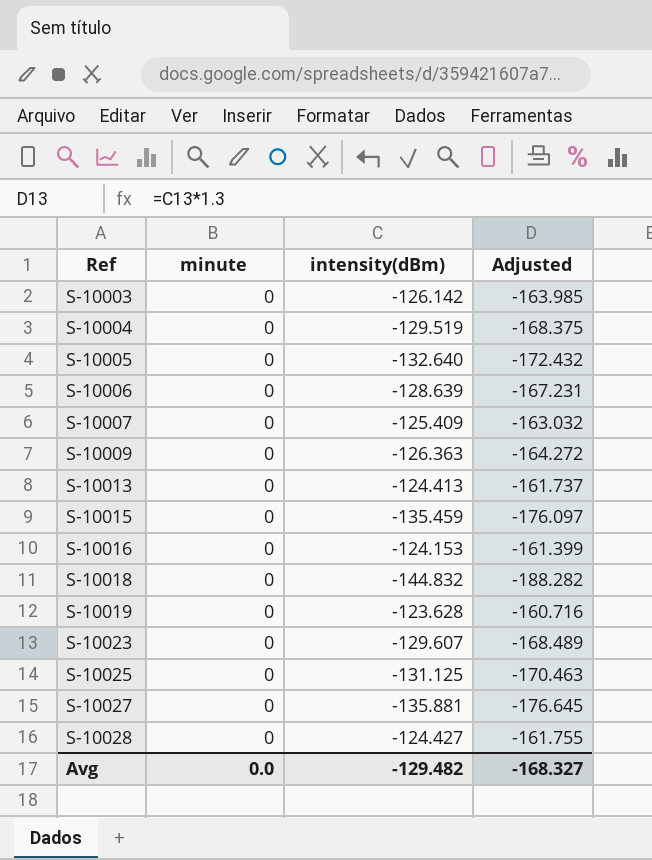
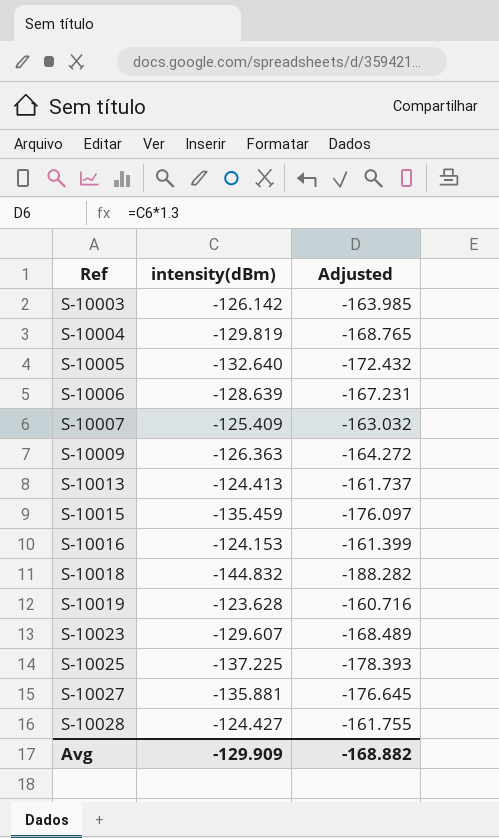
column minute | position: 2 -> none
S-10004 | intensity(dBm): -129.519 -> -129.819
S-10004 | Adjusted: -168.375 -> -168.765
S-10025 | intensity(dBm): -131.125 -> -137.225
S-10025 | Adjusted: -170.463 -> -178.393
Avg | intensity(dBm): -129.482 -> -129.909
Avg | Adjusted: -168.327 -> -168.882

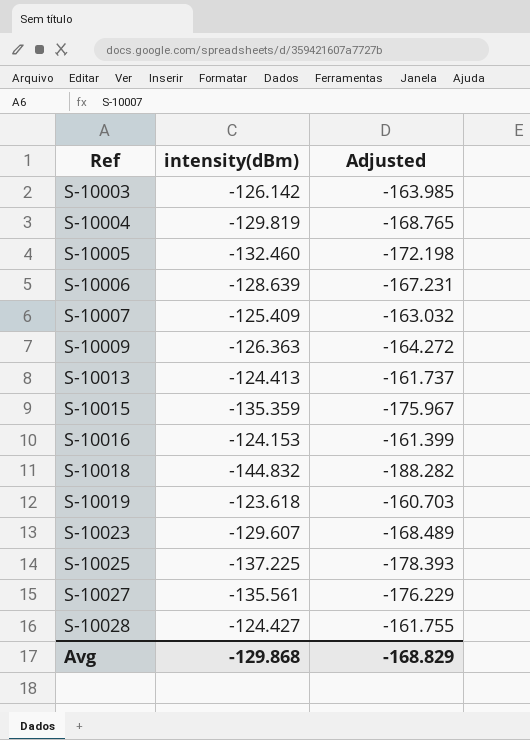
S-10005 | intensity(dBm): -132.640 -> -132.460
S-10005 | Adjusted: -172.432 -> -172.198
S-10015 | intensity(dBm): -135.459 -> -135.359
S-10015 | Adjusted: -176.097 -> -175.967
S-10019 | intensity(dBm): -123.628 -> -123.618
S-10019 | Adjusted: -160.716 -> -160.703
S-10027 | intensity(dBm): -135.881 -> -135.561
S-10027 | Adjusted: -176.645 -> -176.229
Avg | intensity(dBm): -129.909 -> -129.868
Avg | Adjusted: -168.882 -> -168.829

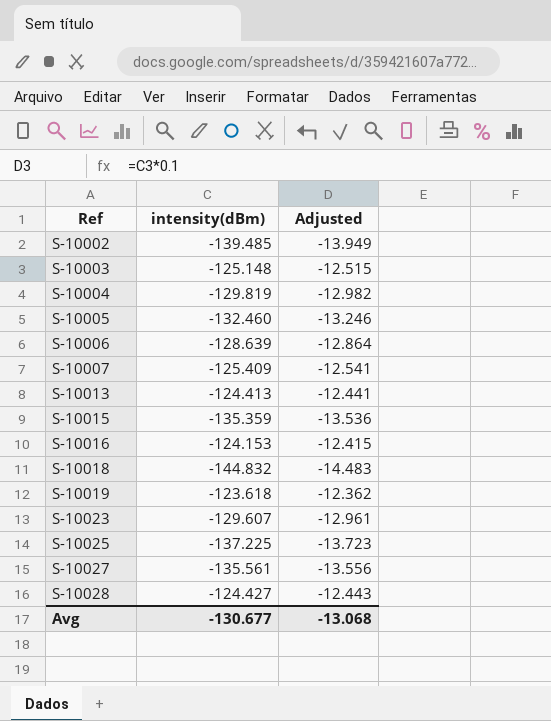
column Adjusted | formula: [intensity(dBm)] * 1.3 -> [intensity(dBm)] * 0.1
row S-10009: -126.363 | -164.272 -> none
row S-10002: none -> -139.485 | -13.949
S-10003 | intensity(dBm): -126.142 -> -125.148
Avg | intensity(dBm): -129.868 -> -130.677
Avg | Adjusted: -168.829 -> -13.068

